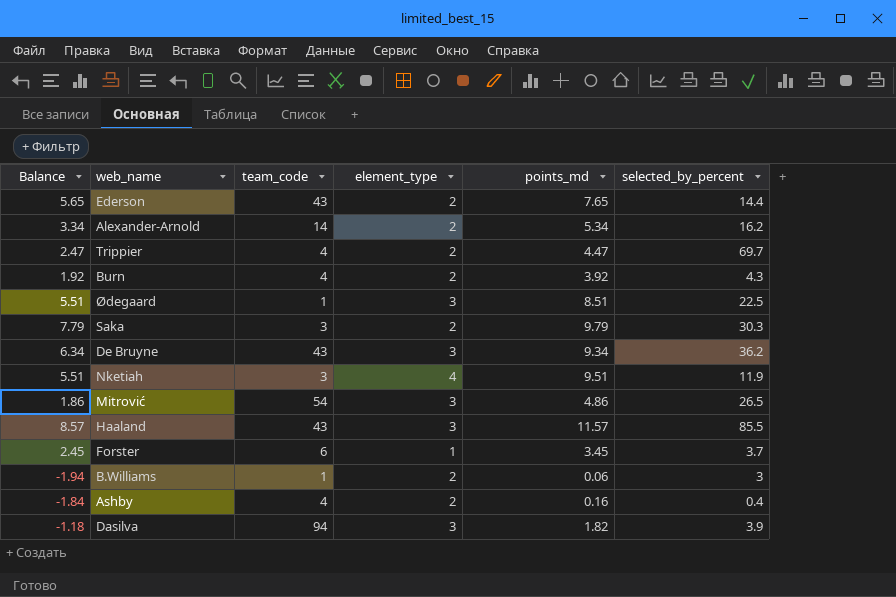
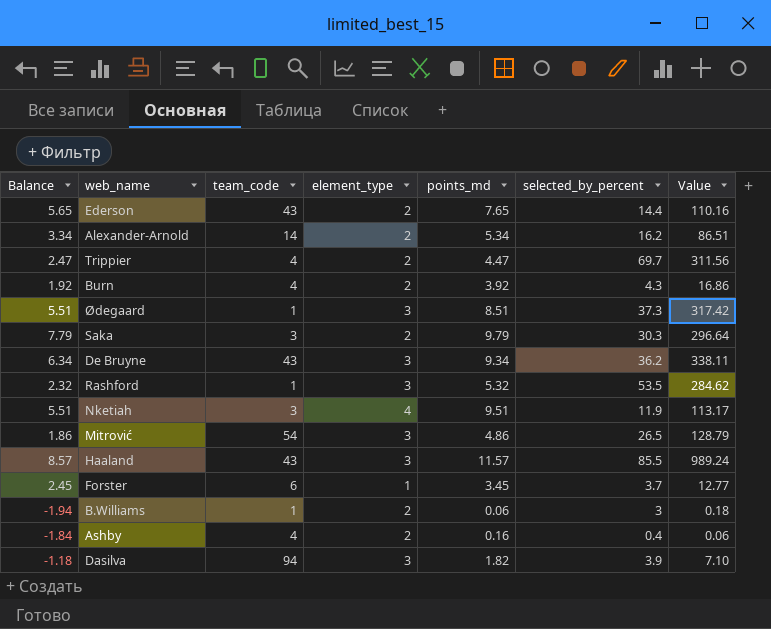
column Value | formula: none -> [points_md] * [selected_by_percent]
Ødegaard | selected_by_percent: 22.5 -> 37.3
row Rashford: none -> 2.32 | 1 | 3 | 5.32 | 53.5 | 284.62

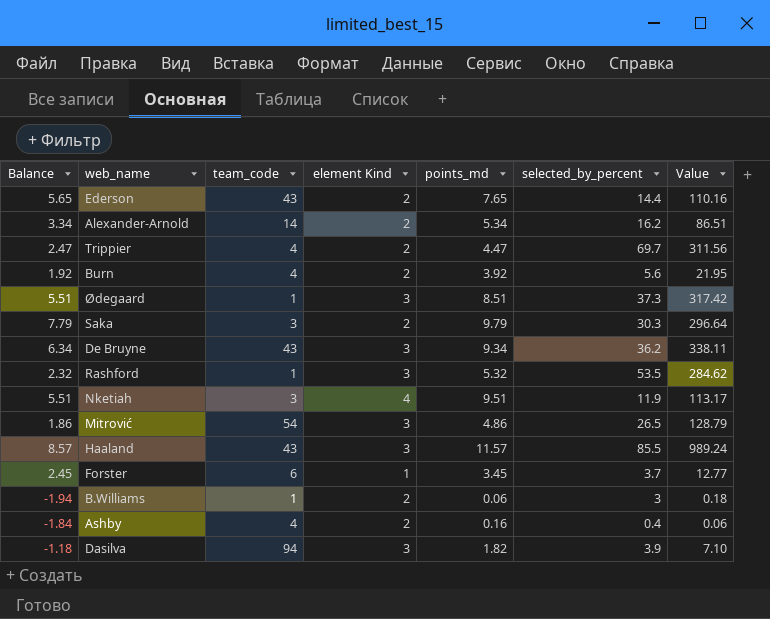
column name: element_type -> element Kind
Burn | selected_by_percent: 4.3 -> 5.6
Burn | Value: 16.86 -> 21.95

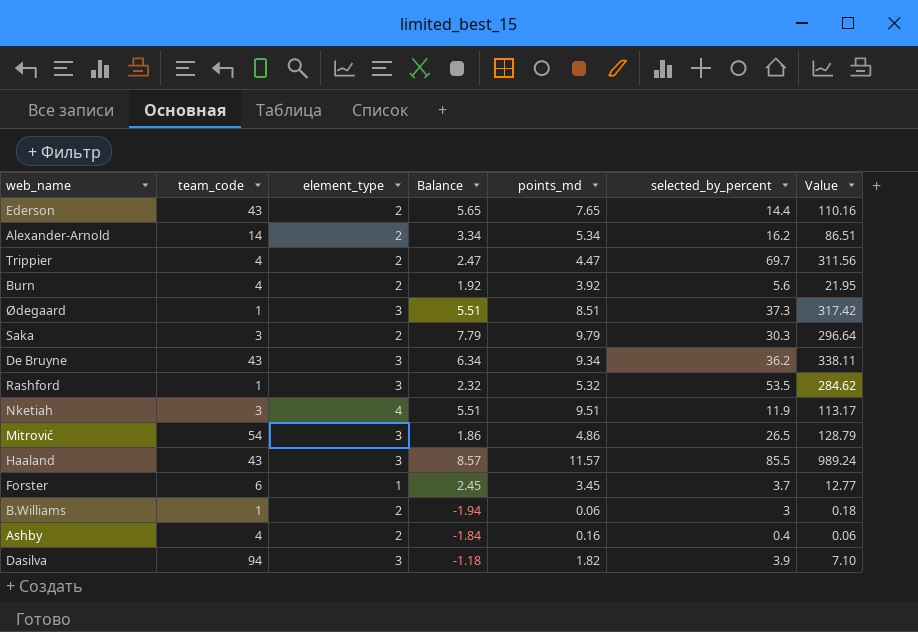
column name: element Kind -> element_type
column Balance | position: 1 -> 4

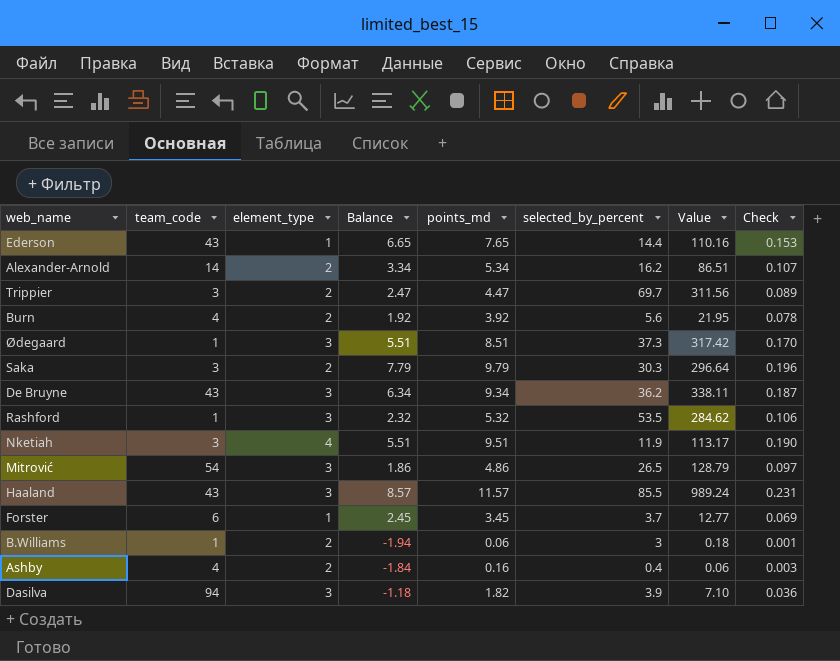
column Check | formula: none -> [points_md] * 0.02
Ederson | element_type: 2 -> 1
Ederson | Balance: 5.65 -> 6.65
Trippier | team_code: 4 -> 3

